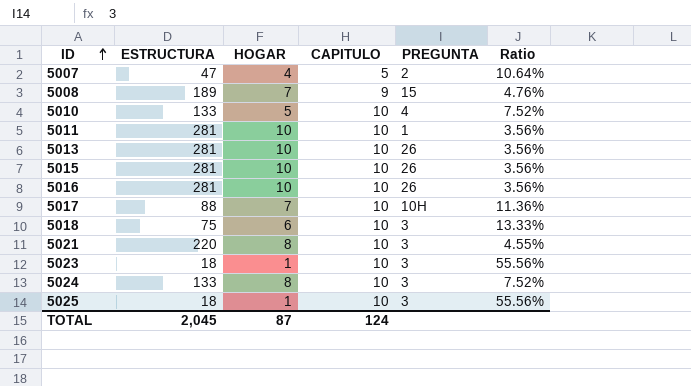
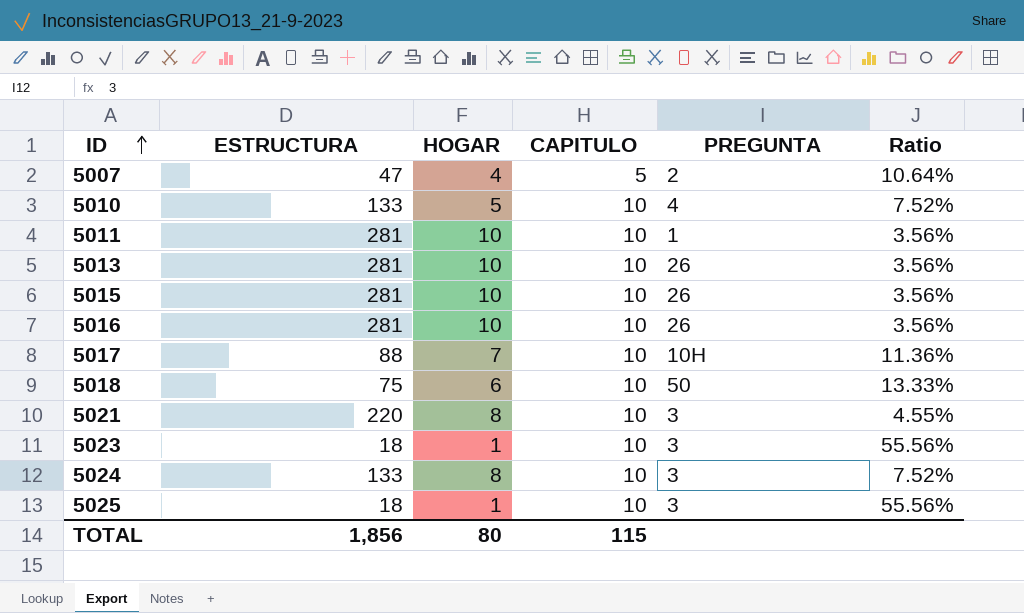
row 5008: 189 | 7 | 9 | 15 | 4.76% -> none
5018 | PREGUNTA: 3 -> 50
TOTAL | ESTRUCTURA: 2,045 -> 1,856
TOTAL | HOGAR: 87 -> 80
TOTAL | CAPITULO: 124 -> 115

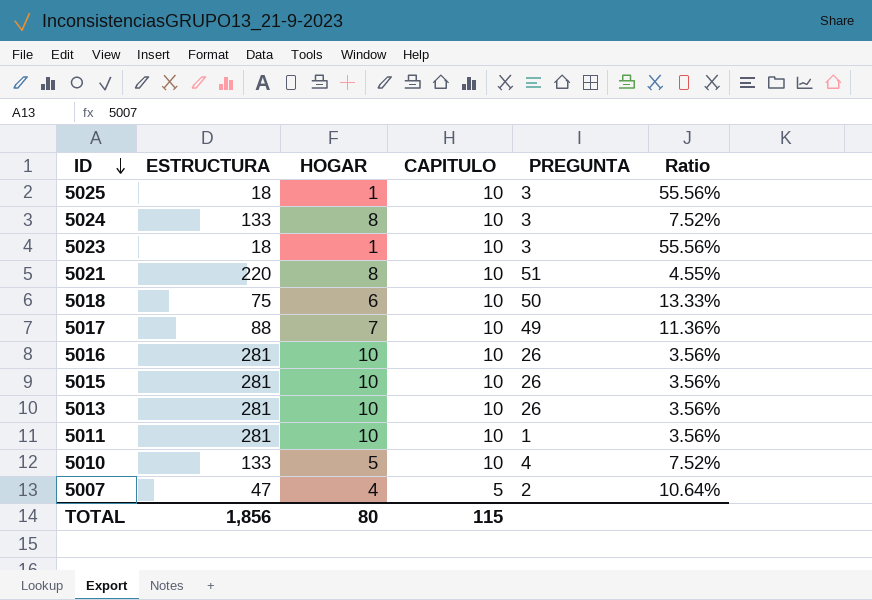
row order: ID ascending -> ID descending
5021 | PREGUNTA: 3 -> 51
5017 | PREGUNTA: 10H -> 49

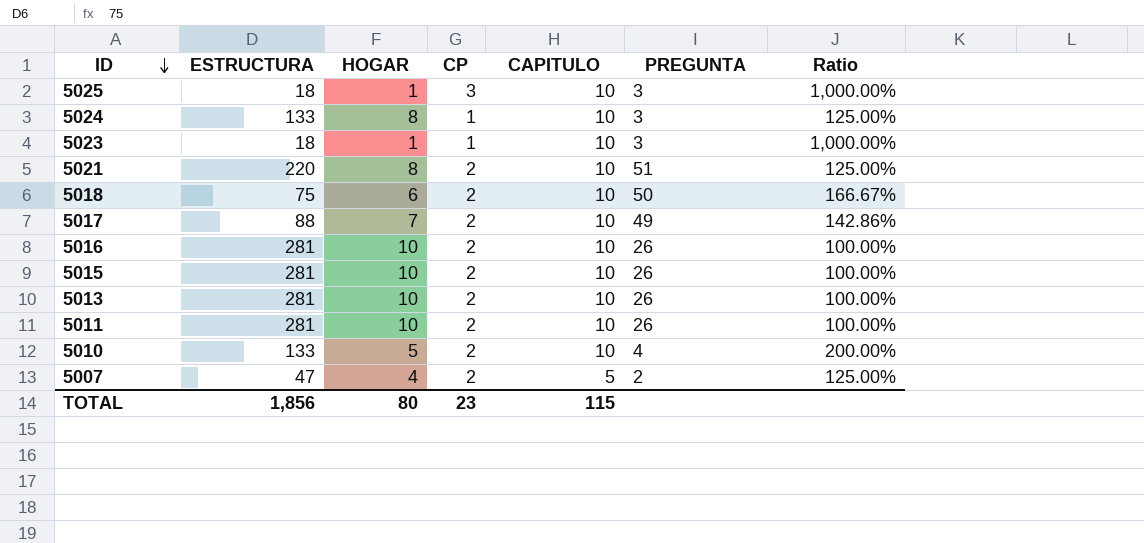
column CP | position: none -> 4
column Ratio | formula: [CAPITULO] / [ESTRUCTURA] -> [CAPITULO] / [HOGAR]
5011 | PREGUNTA: 1 -> 26

